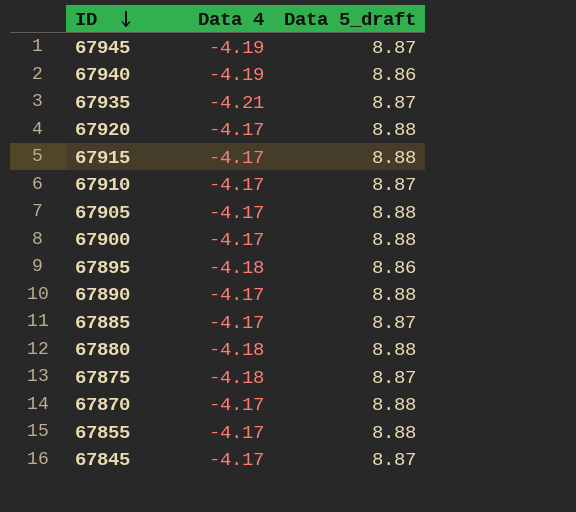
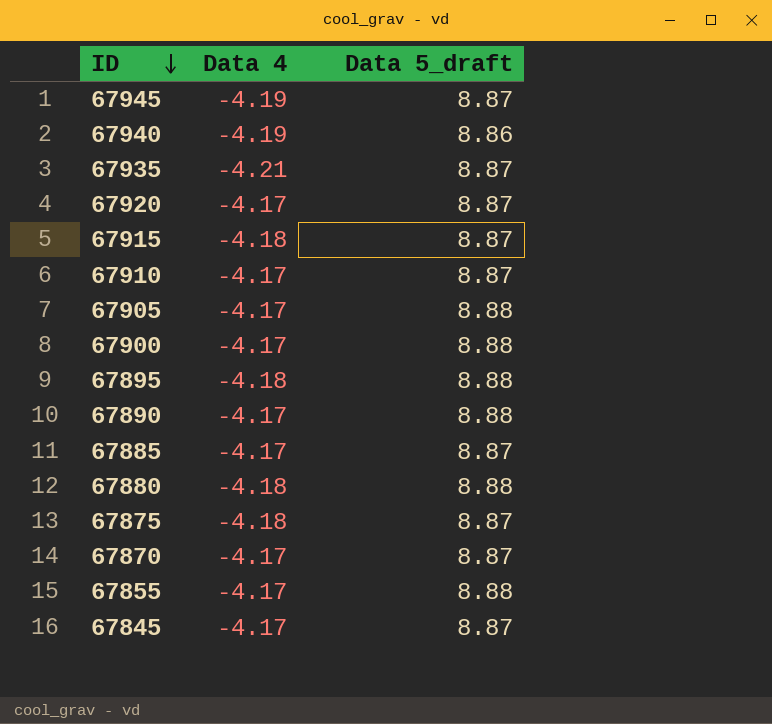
67920 | Data 5_draft: 8.88 -> 8.87
67915 | Data 4: -4.17 -> -4.18
67915 | Data 5_draft: 8.88 -> 8.87
67895 | Data 5_draft: 8.86 -> 8.88
67870 | Data 5_draft: 8.88 -> 8.87

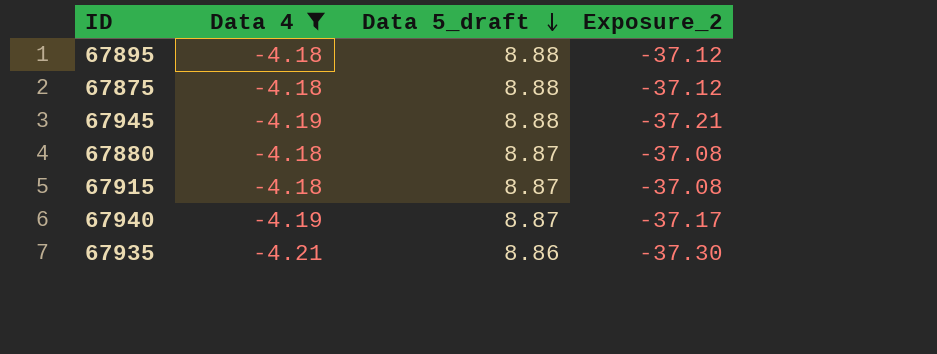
filter: none -> Data 4 != -4.17
row order: ID descending -> Data 5_draft descending
column Exposure_2 | formula: none -> [Data 4] * [Data 5_draft]
67875 | Data 5_draft: 8.87 -> 8.88
67945 | Data 5_draft: 8.87 -> 8.88
67880 | Data 5_draft: 8.88 -> 8.87
67940 | Data 5_draft: 8.86 -> 8.87
67935 | Data 5_draft: 8.87 -> 8.86

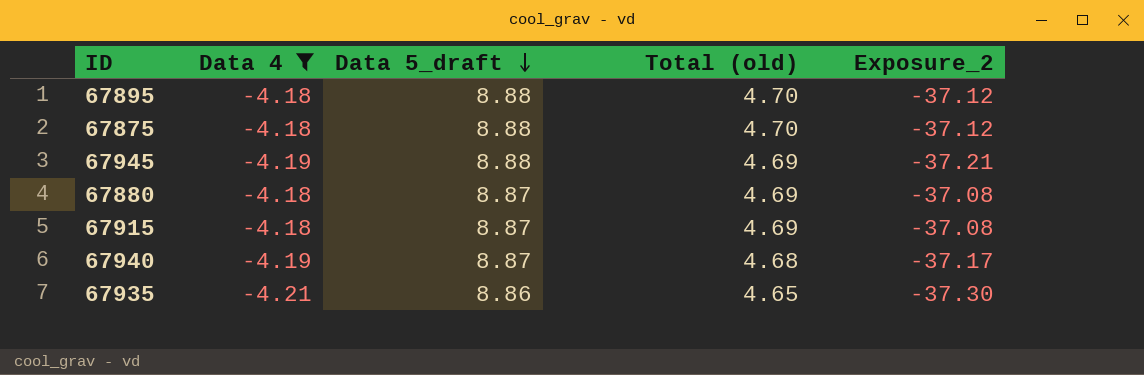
column Total (old) | formula: none -> [Data 4] + [Data 5_draft]

